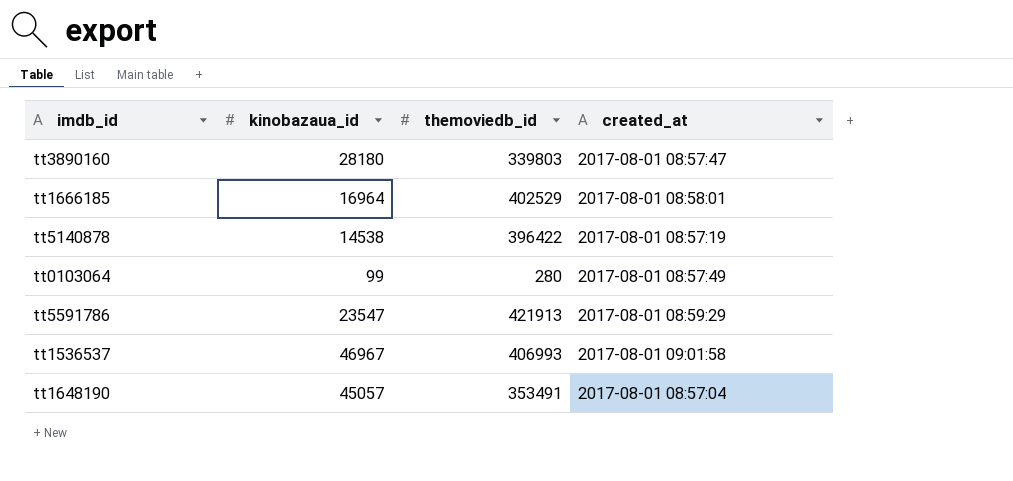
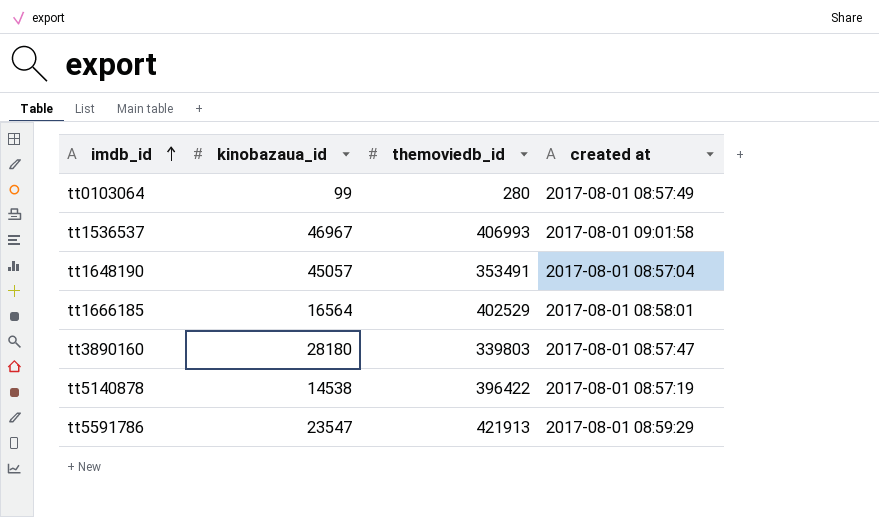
row order: none -> imdb_id ascending
column name: created_at -> created at
tt1666185 | kinobazaua_id: 16964 -> 16564

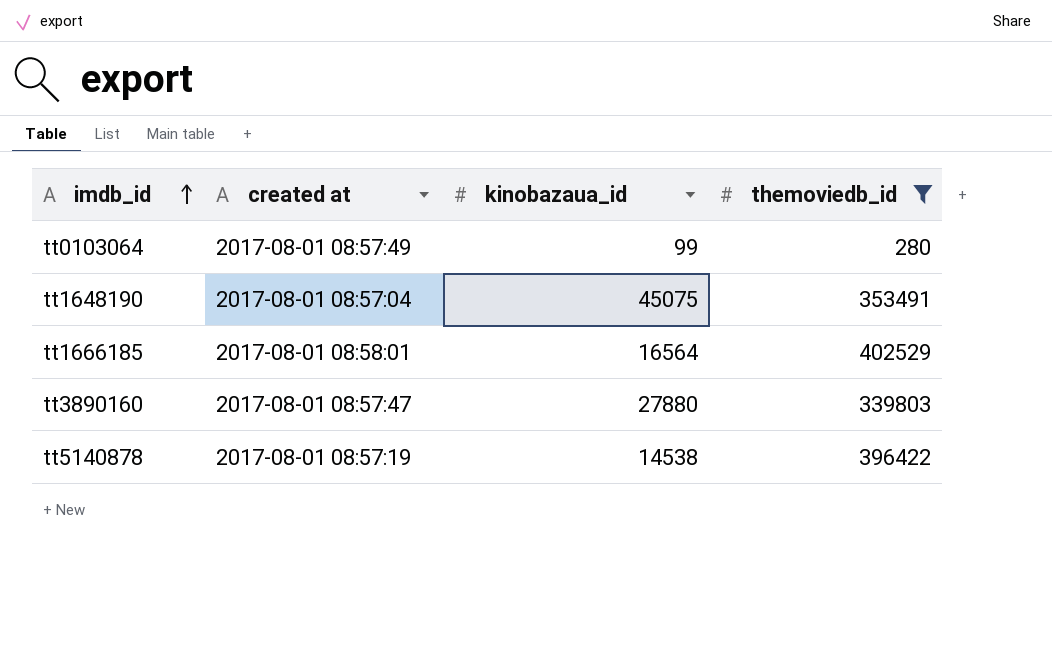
filter: none -> themoviedb_id <= 402529
column created at | position: 4 -> 2
tt1648190 | kinobazaua_id: 45057 -> 45075
tt3890160 | kinobazaua_id: 28180 -> 27880

